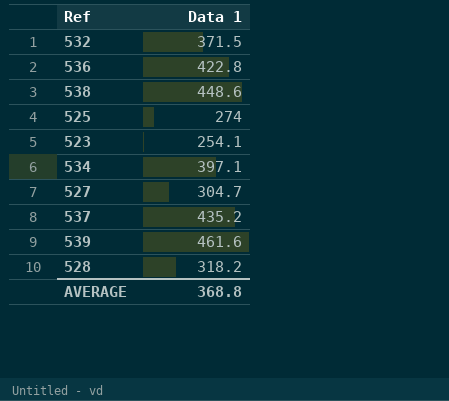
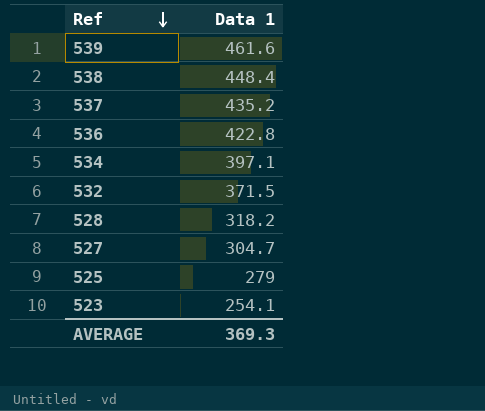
row order: none -> Ref descending
538 | Data 1: 448.6 -> 448.4
525 | Data 1: 274 -> 279
AVERAGE | Data 1: 368.8 -> 369.3

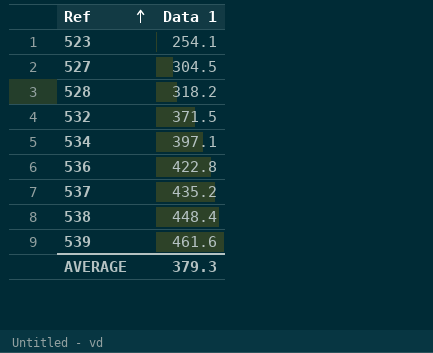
row order: Ref descending -> Ref ascending
row 525: 279 -> none
527 | Data 1: 304.7 -> 304.5
AVERAGE | Data 1: 369.3 -> 379.3

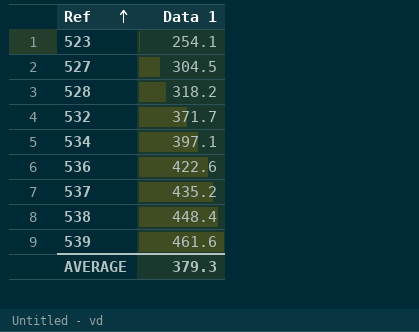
532 | Data 1: 371.5 -> 371.7
536 | Data 1: 422.8 -> 422.6

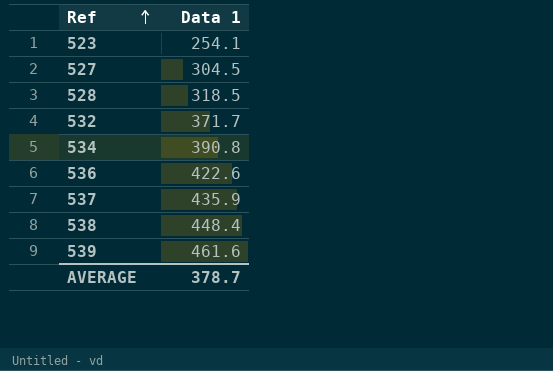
528 | Data 1: 318.2 -> 318.5
534 | Data 1: 397.1 -> 390.8
537 | Data 1: 435.2 -> 435.9
AVERAGE | Data 1: 379.3 -> 378.7

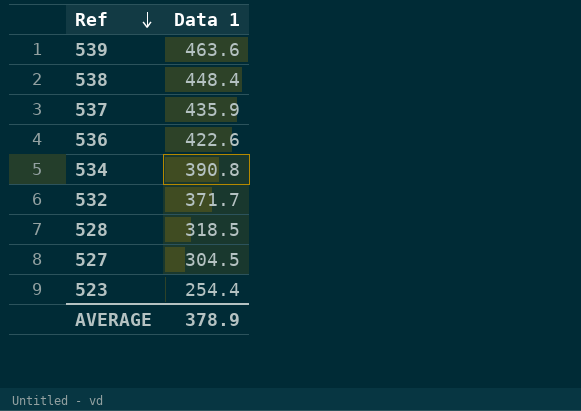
row order: Ref ascending -> Ref descending
539 | Data 1: 461.6 -> 463.6
523 | Data 1: 254.1 -> 254.4
AVERAGE | Data 1: 378.7 -> 378.9

